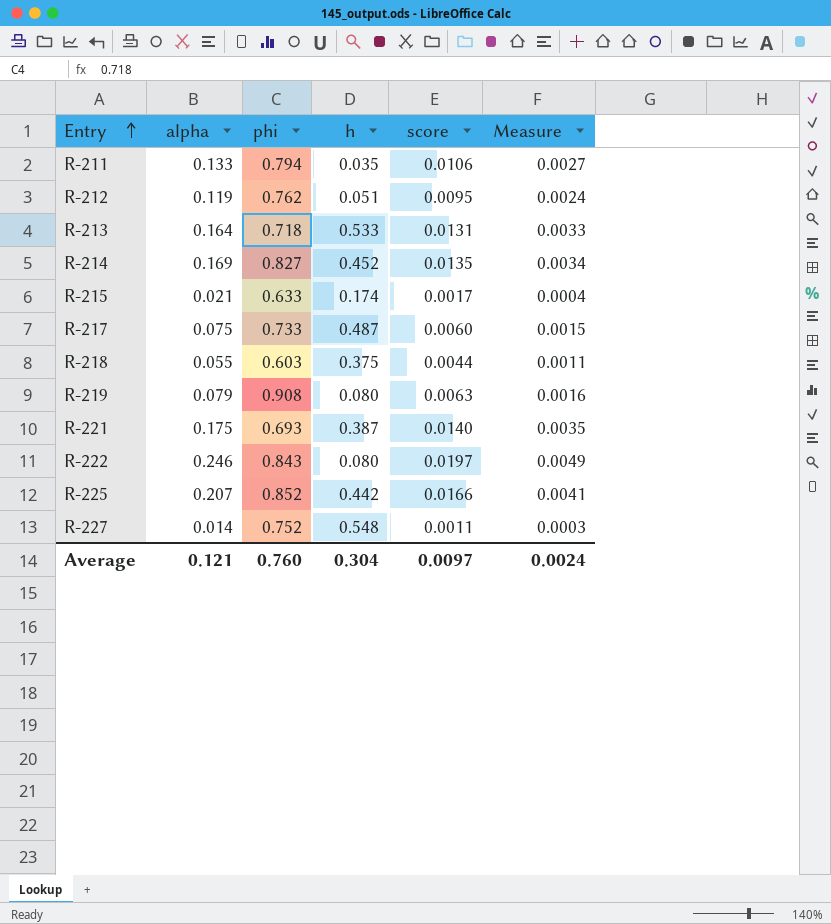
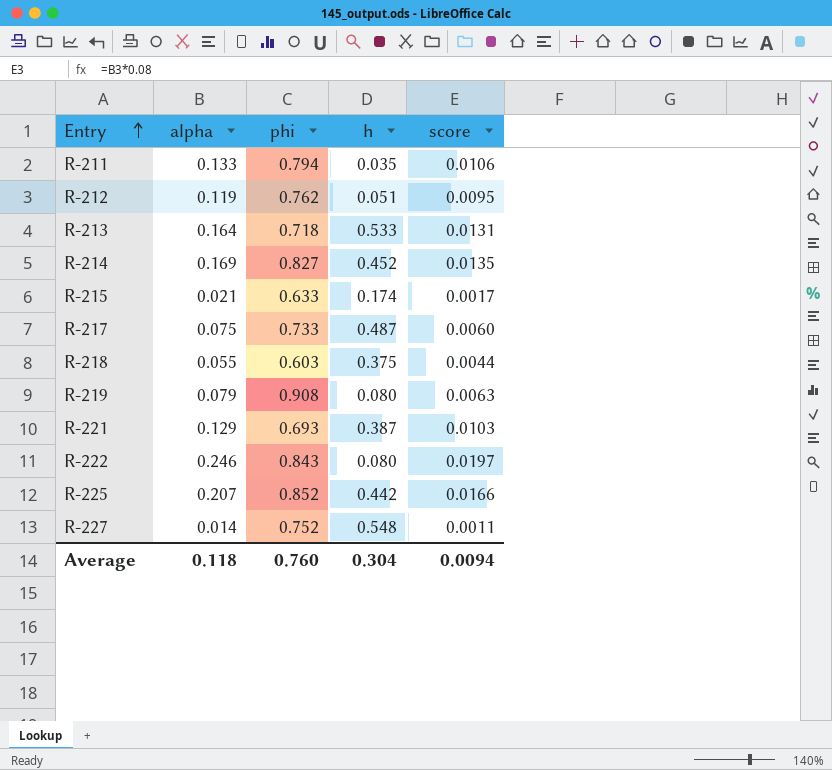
column Measure | formula: [alpha] * 0.02 -> none
R-221 | alpha: 0.175 -> 0.129
R-221 | score: 0.0140 -> 0.0103
Average | alpha: 0.121 -> 0.118
Average | score: 0.0097 -> 0.0094

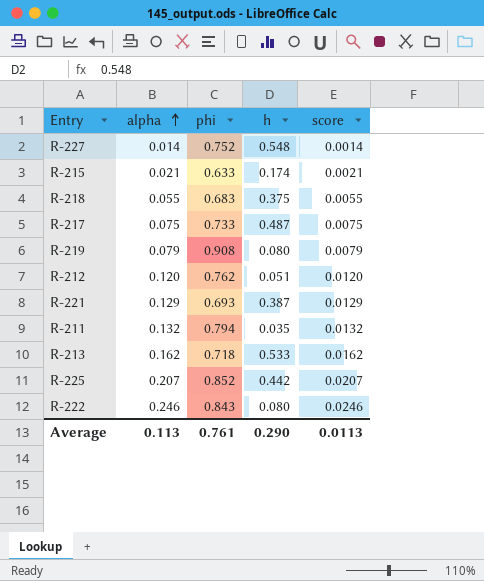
row order: Entry ascending -> alpha ascending
column score | formula: [alpha] * 0.08 -> [alpha] * 0.1
row R-214: 0.169 | 0.827 | 0.452 | 0.0135 -> none
R-218 | phi: 0.603 -> 0.683
R-212 | alpha: 0.119 -> 0.120
R-211 | alpha: 0.133 -> 0.132
R-213 | alpha: 0.164 -> 0.162
Average | alpha: 0.118 -> 0.113
Average | phi: 0.760 -> 0.761
Average | h: 0.304 -> 0.290
Average | score: 0.0094 -> 0.0113

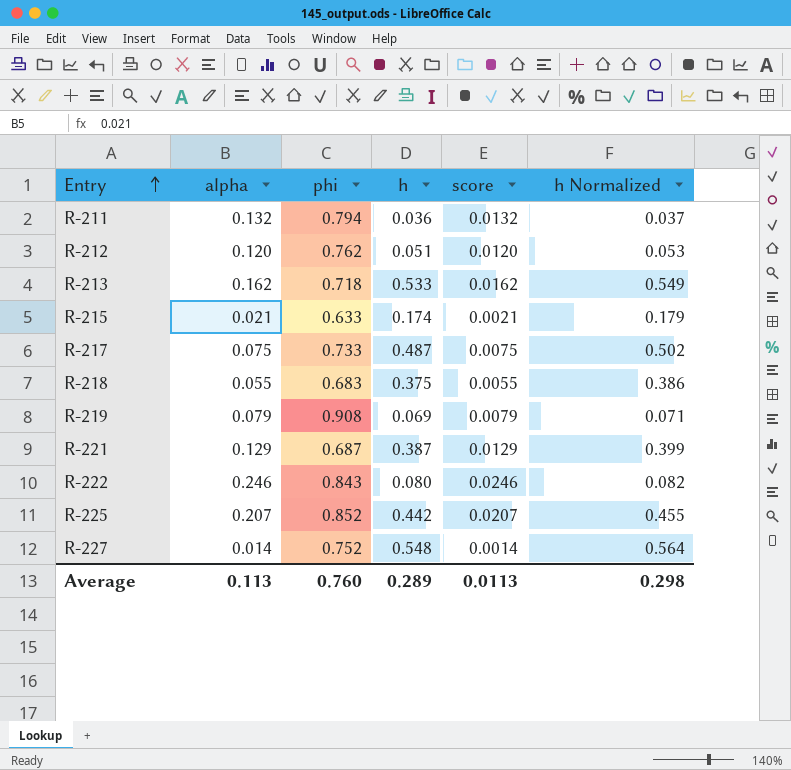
row order: alpha ascending -> Entry ascending
column h Normalized | formula: none -> [h] * 1.03
R-211 | h: 0.035 -> 0.036
R-219 | h: 0.080 -> 0.069
R-221 | phi: 0.693 -> 0.687
Average | phi: 0.761 -> 0.760
Average | h: 0.290 -> 0.289

